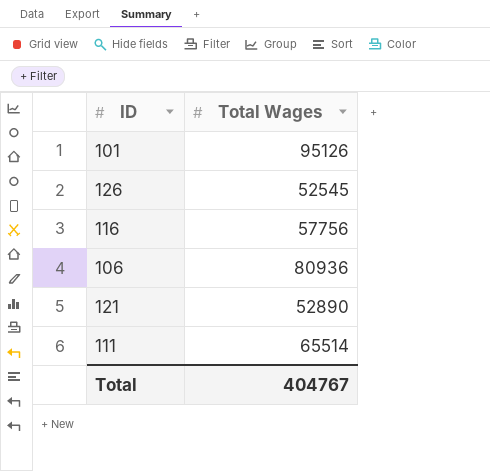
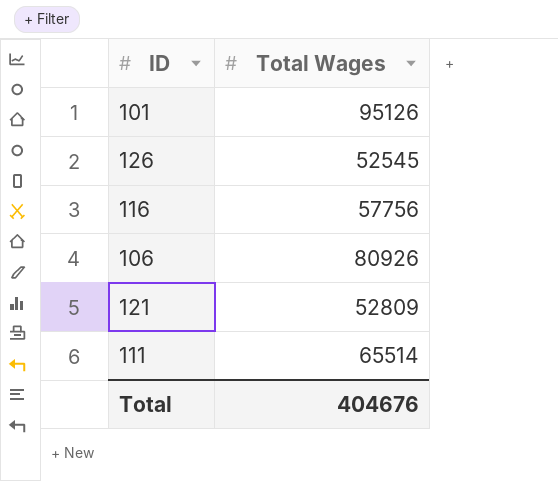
106 | Total Wages: 80936 -> 80926
121 | Total Wages: 52890 -> 52809
Total | Total Wages: 404767 -> 404676

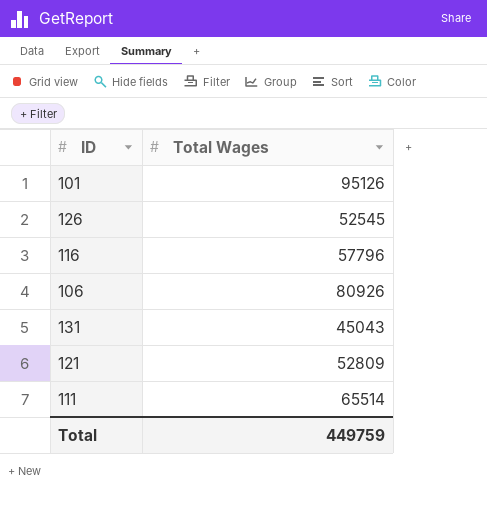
116 | Total Wages: 57756 -> 57796
row 131: none -> 45043
Total | Total Wages: 404676 -> 449759

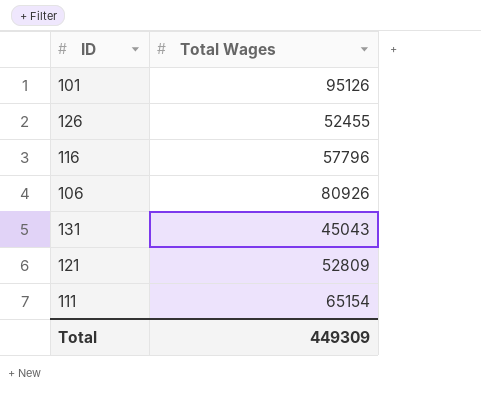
126 | Total Wages: 52545 -> 52455
111 | Total Wages: 65514 -> 65154
Total | Total Wages: 449759 -> 449309

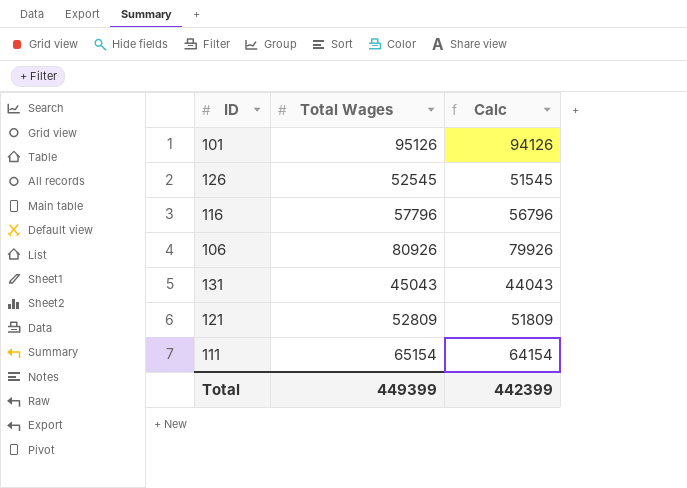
column Calc | formula: none -> [Total Wages] - 1000
126 | Total Wages: 52455 -> 52545
Total | Total Wages: 449309 -> 449399

